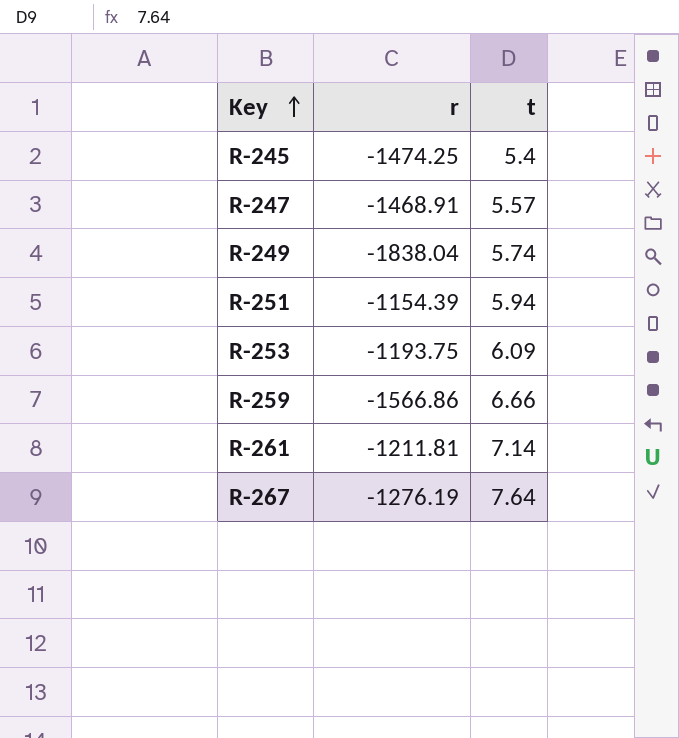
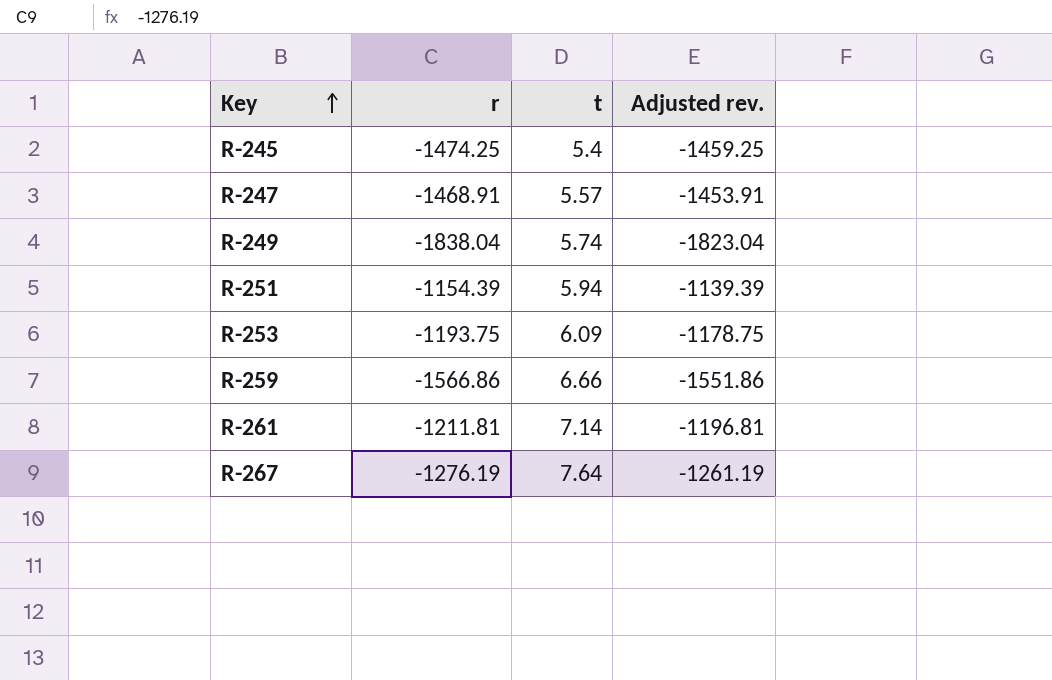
column Adjusted rev. | formula: none -> [r] + 15

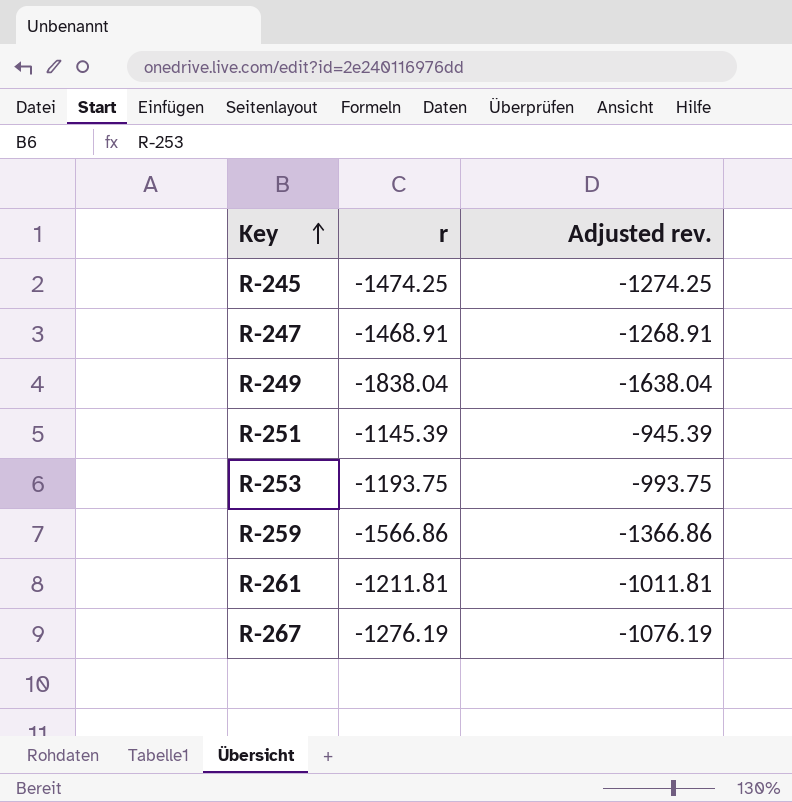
column t | position: 3 -> none
column Adjusted rev. | formula: [r] + 15 -> [r] + 200
R-251 | r: -1154.39 -> -1145.39

